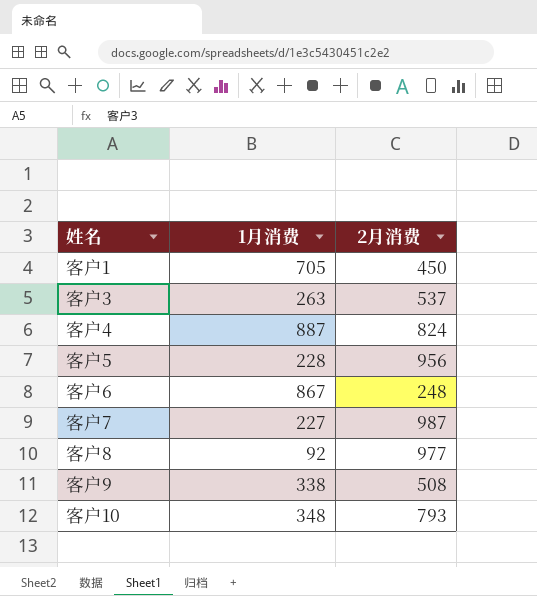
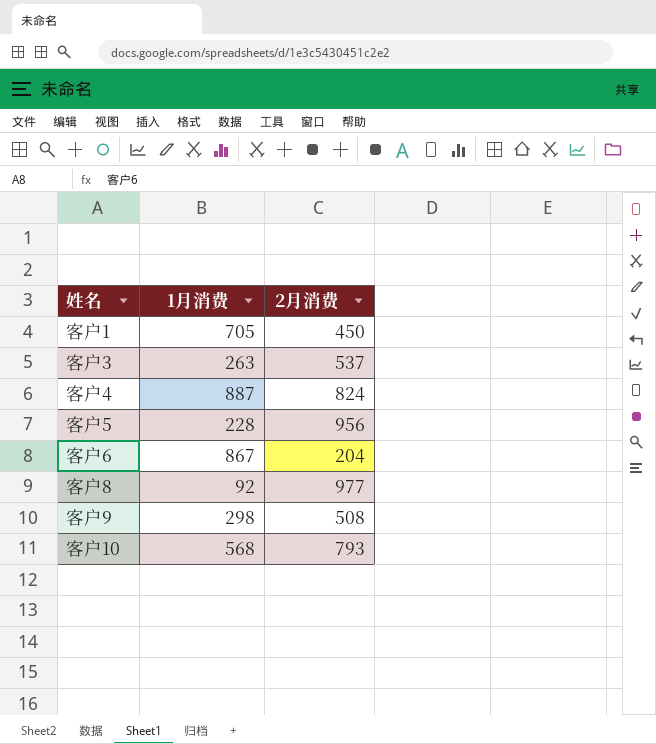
row 客户7: 227 | 987 -> none
客户6 | 2月消费: 248 -> 204
客户9 | 1月消费: 338 -> 298
客户10 | 1月消费: 348 -> 568

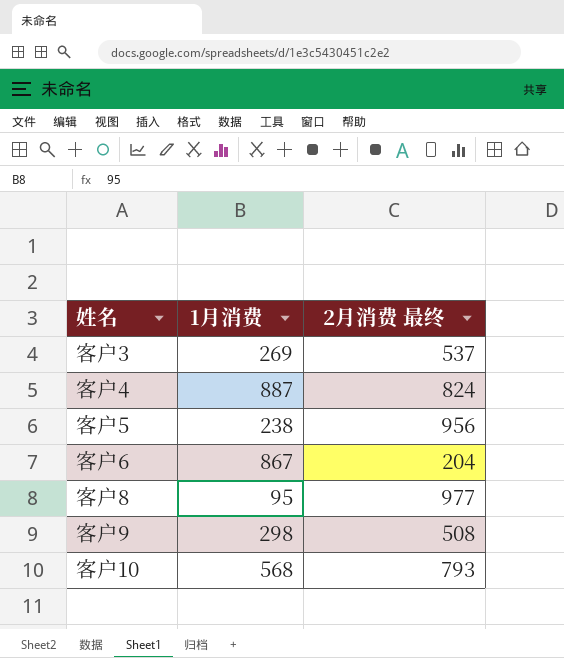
column name: 2月消费 -> 2月消费 最终
row 客户1: 705 | 450 -> none
客户3 | 1月消费: 263 -> 269
客户5 | 1月消费: 228 -> 238
客户8 | 1月消费: 92 -> 95

